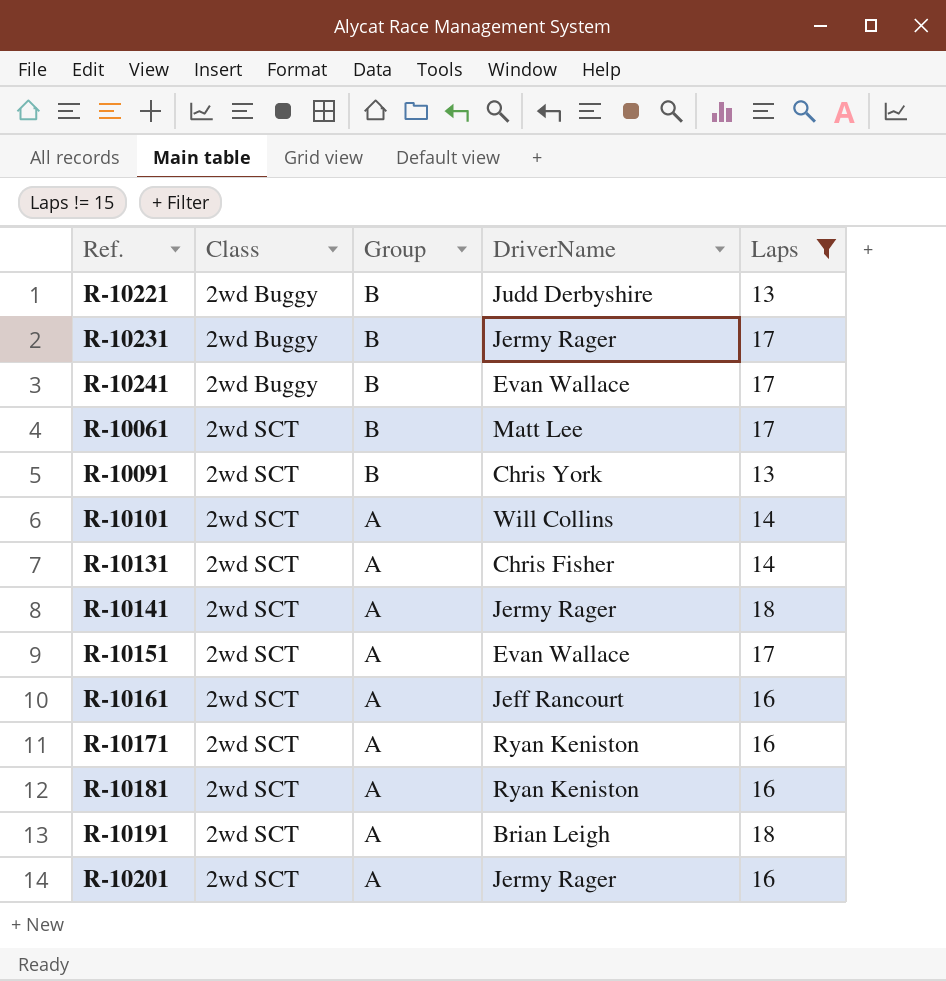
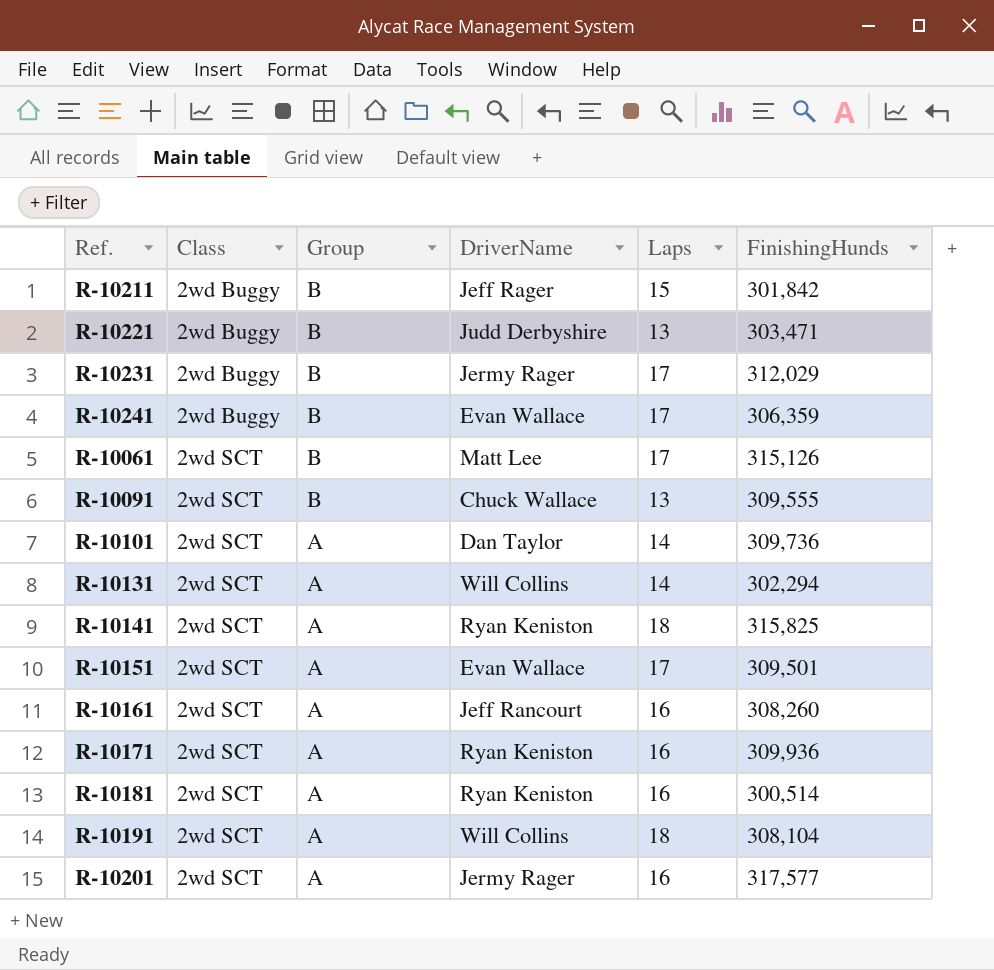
filter: Laps != 15 -> none
column FinishingHunds | position: none -> 6
R-10091 | DriverName: Chris York -> Chuck Wallace
R-10101 | DriverName: Will Collins -> Dan Taylor
R-10131 | DriverName: Chris Fisher -> Will Collins
R-10141 | DriverName: Jermy Rager -> Ryan Keniston
R-10191 | DriverName: Brian Leigh -> Will Collins

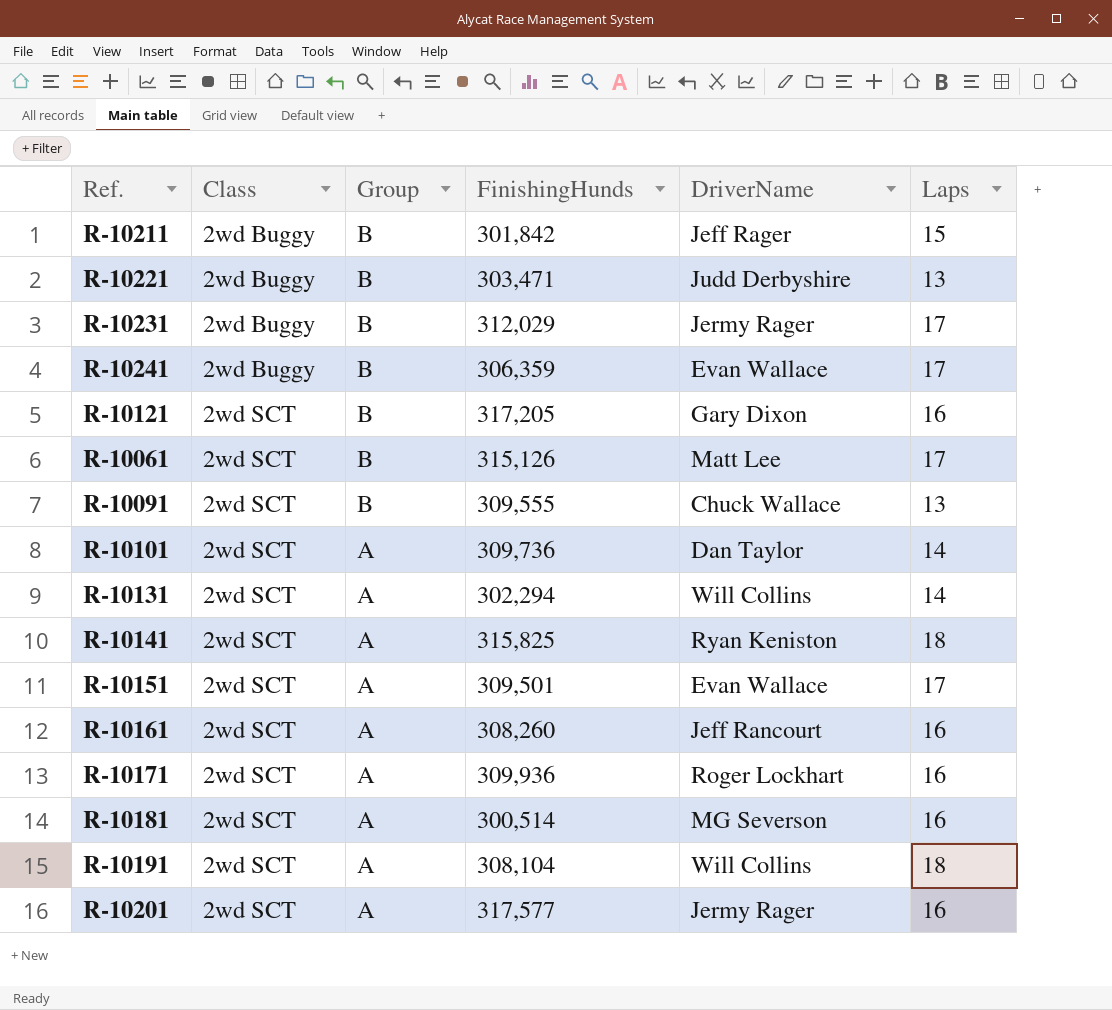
column FinishingHunds | position: 6 -> 4
row R-10121: none -> 2wd SCT | B | 317,205 | Gary Dixon | 16
R-10171 | DriverName: Ryan Keniston -> Roger Lockhart
R-10181 | DriverName: Ryan Keniston -> MG Severson

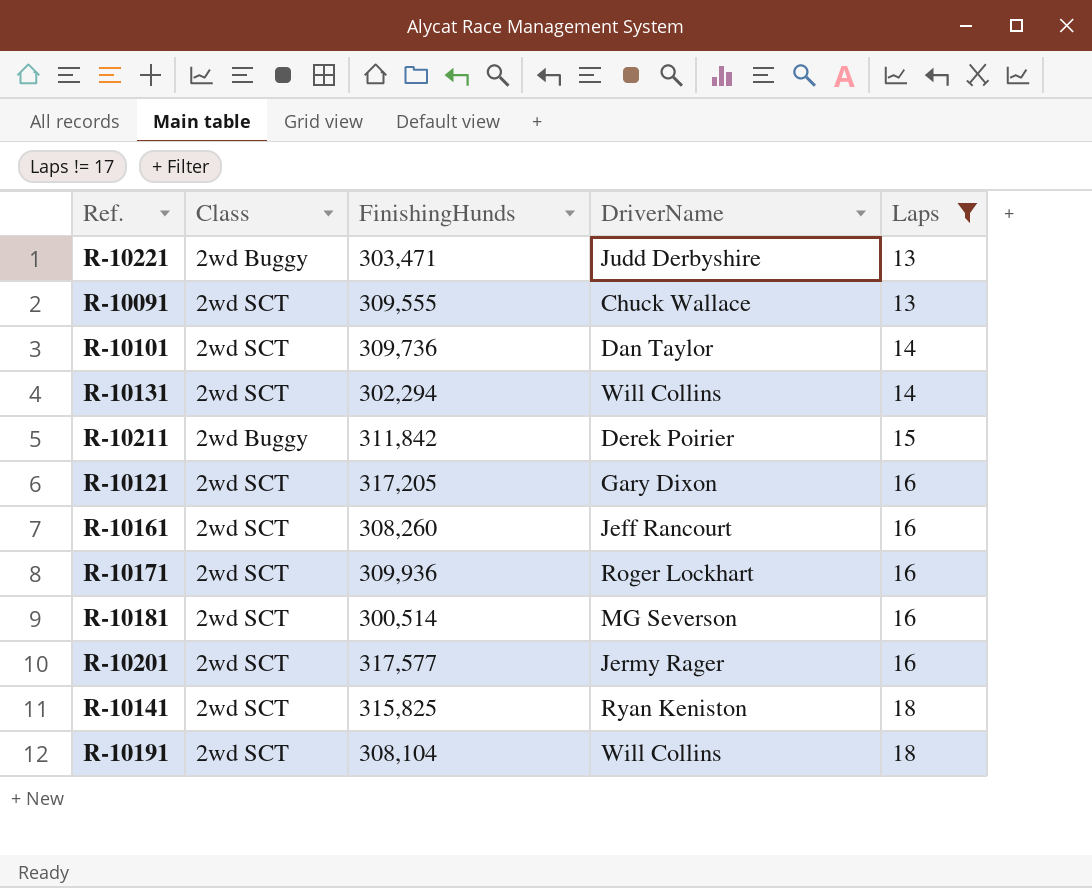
filter: none -> Laps != 17
row order: Class ascending -> Laps ascending
column Group | position: 3 -> none
R-10211 | FinishingHunds: 301,842 -> 311,842
R-10211 | DriverName: Jeff Rager -> Derek Poirier

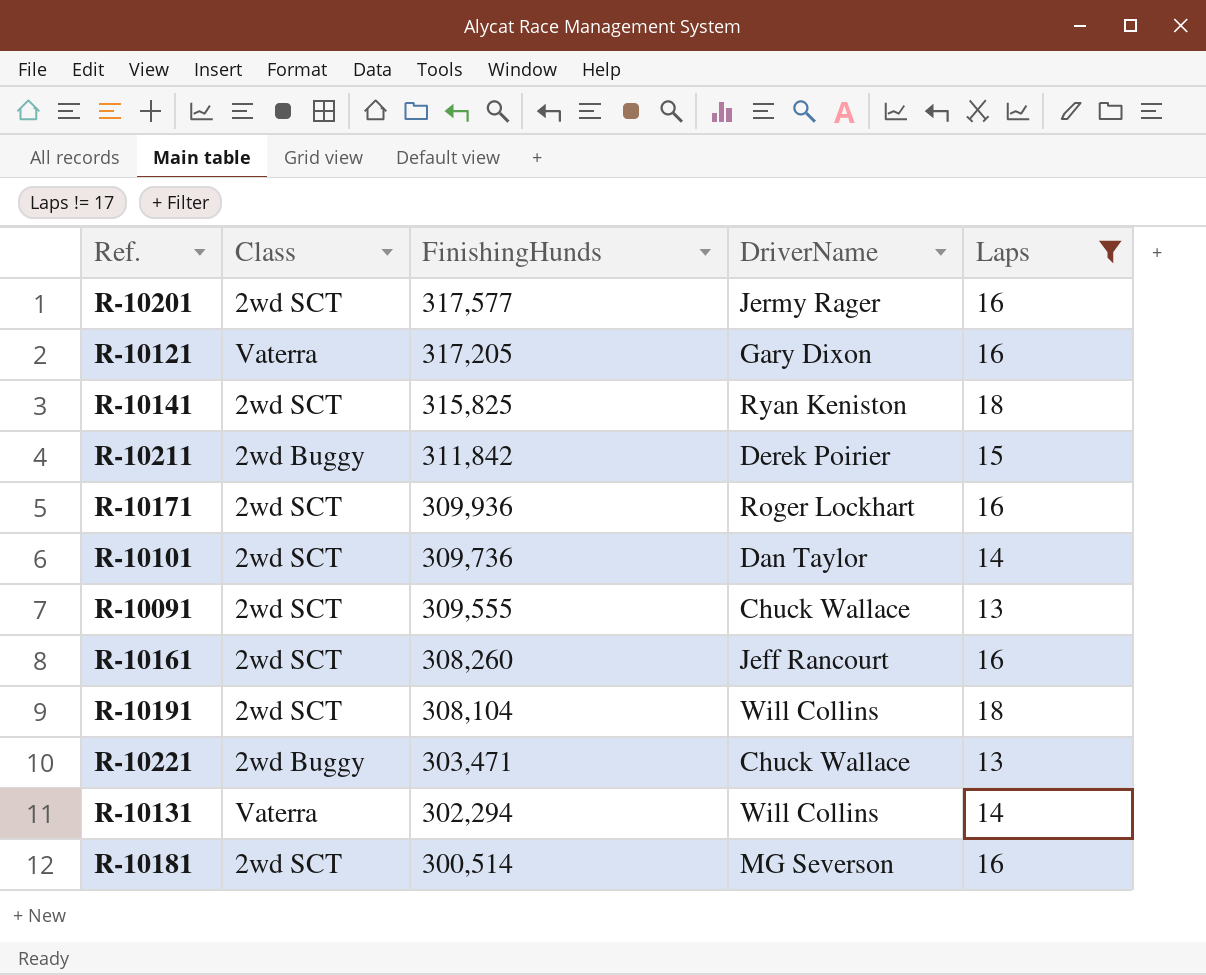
row order: Laps ascending -> FinishingHunds descending
R-10121 | Class: 2wd SCT -> Vaterra
R-10221 | DriverName: Judd Derbyshire -> Chuck Wallace
R-10131 | Class: 2wd SCT -> Vaterra

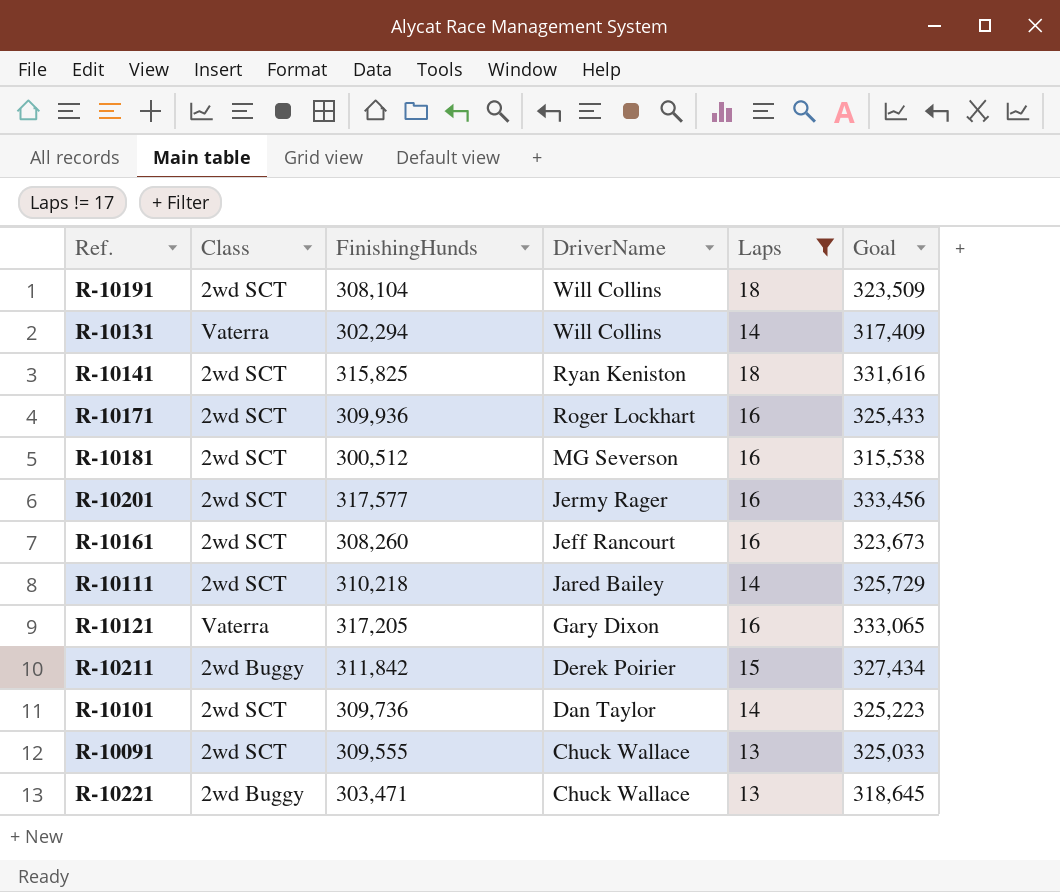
row order: FinishingHunds descending -> DriverName descending
column Goal | formula: none -> [FinishingHunds] * 1.05
R-10181 | FinishingHunds: 300,514 -> 300,512
row R-10111: none -> 2wd SCT | 310,218 | Jared Bailey | 14 | 325,729

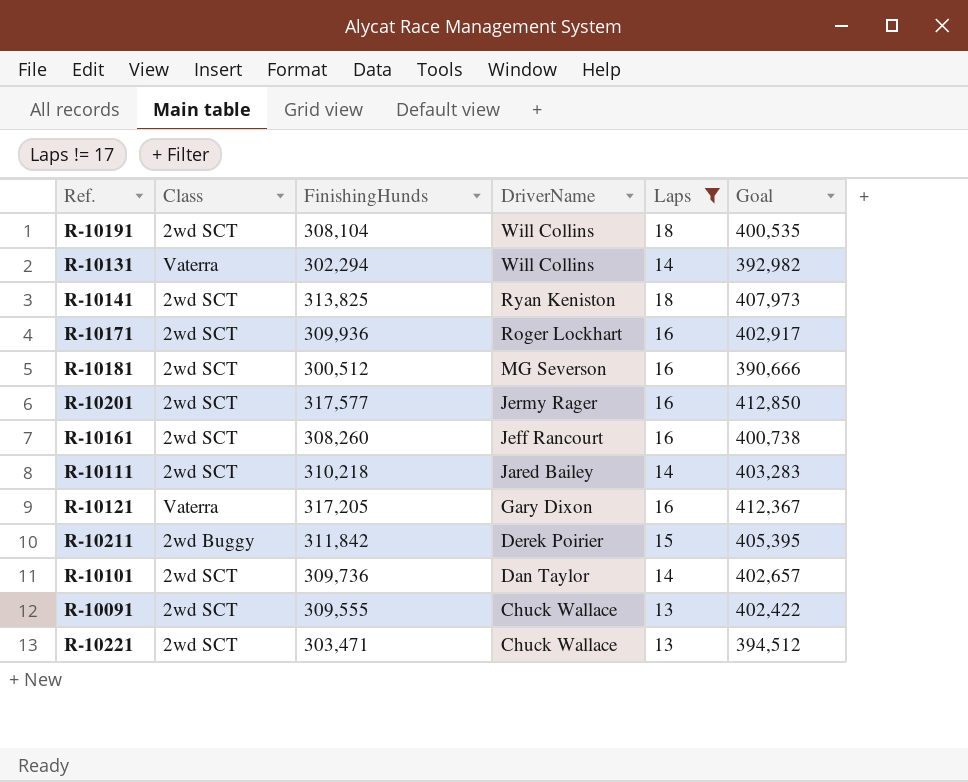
column Goal | formula: [FinishingHunds] * 1.05 -> [FinishingHunds] * 1.3
R-10141 | FinishingHunds: 315,825 -> 313,825
R-10221 | Class: 2wd Buggy -> 2wd SCT

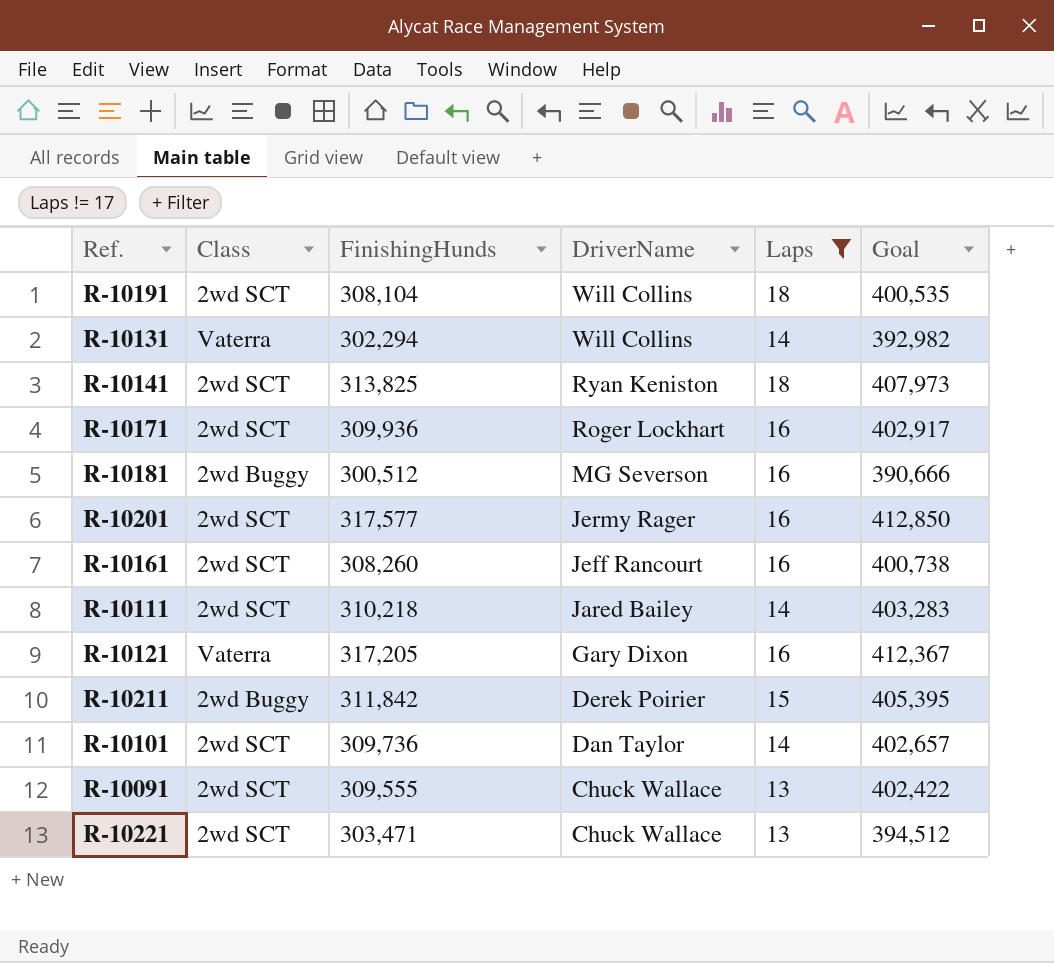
R-10181 | Class: 2wd SCT -> 2wd Buggy

